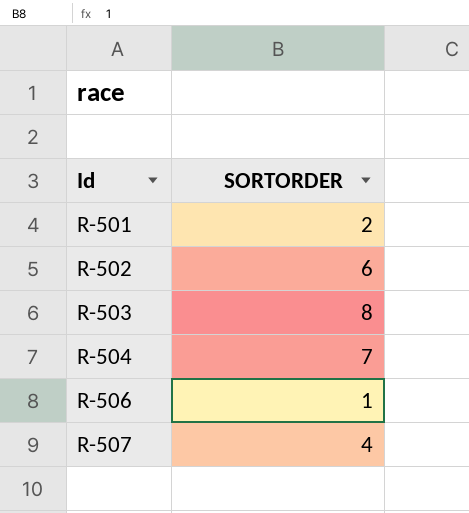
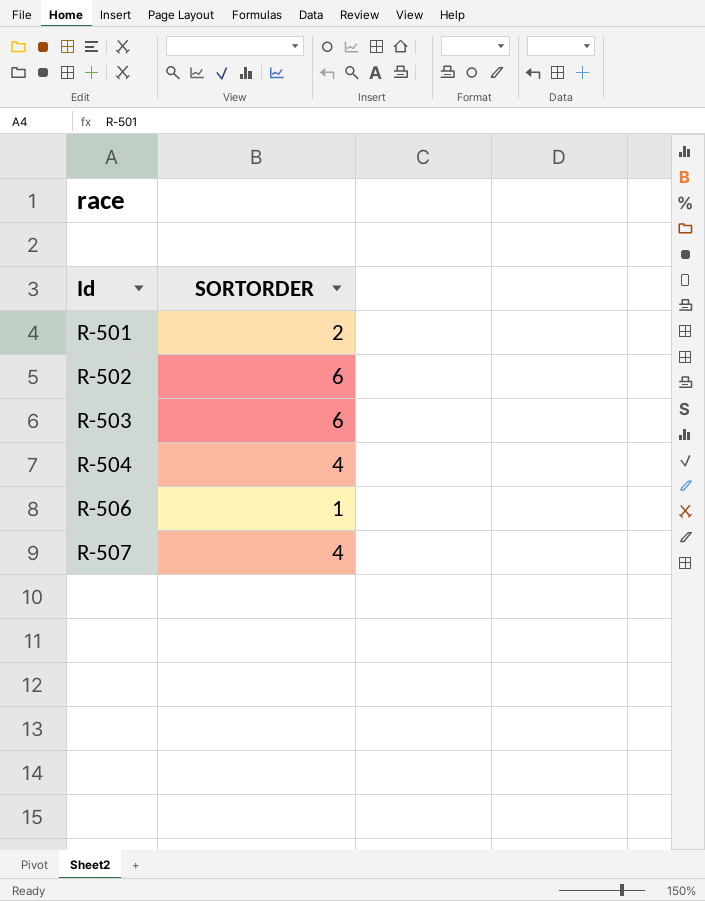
R-503 | SORTORDER: 8 -> 6
R-504 | SORTORDER: 7 -> 4

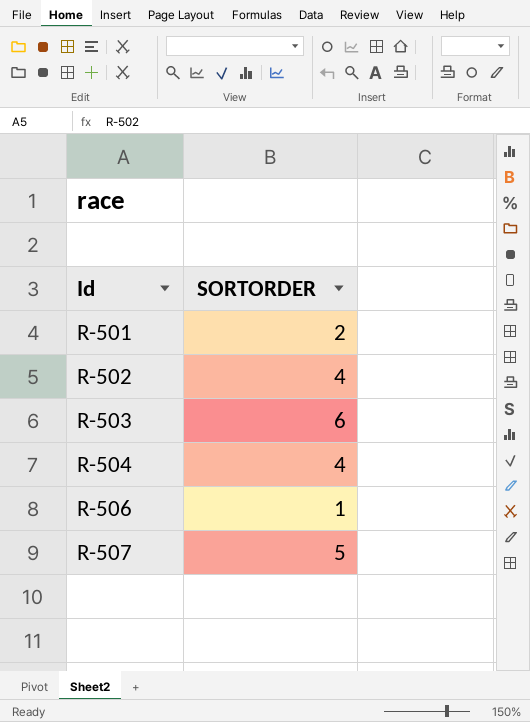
R-502 | SORTORDER: 6 -> 4
R-507 | SORTORDER: 4 -> 5

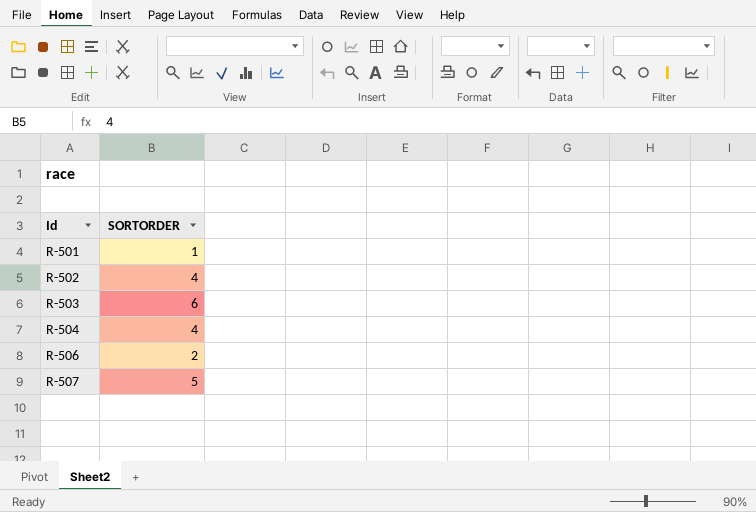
R-501 | SORTORDER: 2 -> 1
R-506 | SORTORDER: 1 -> 2

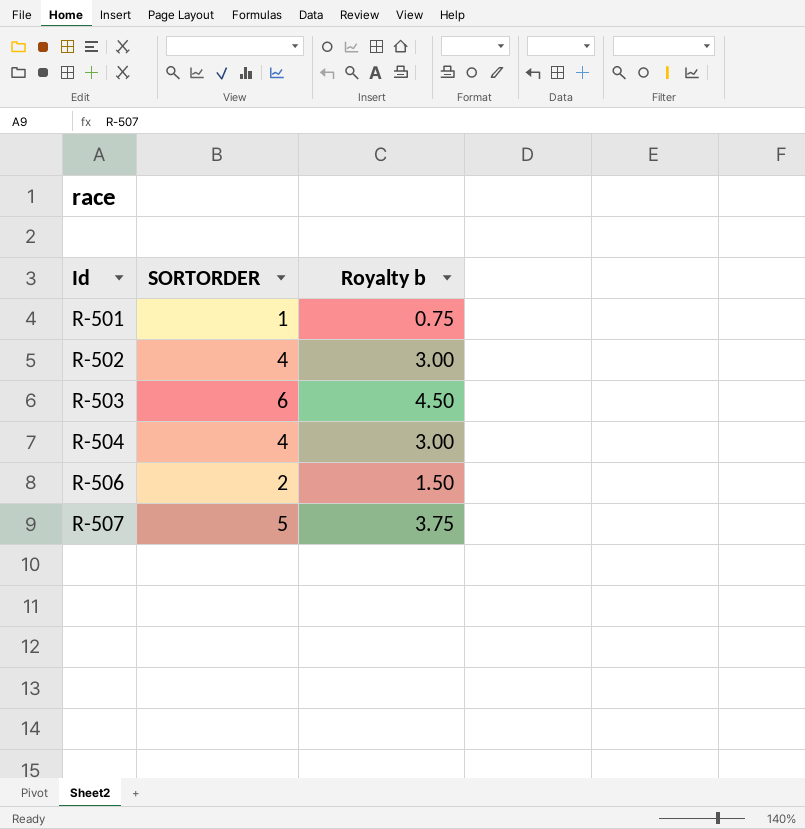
column Royalty b | formula: none -> [SORTORDER] * 0.75

